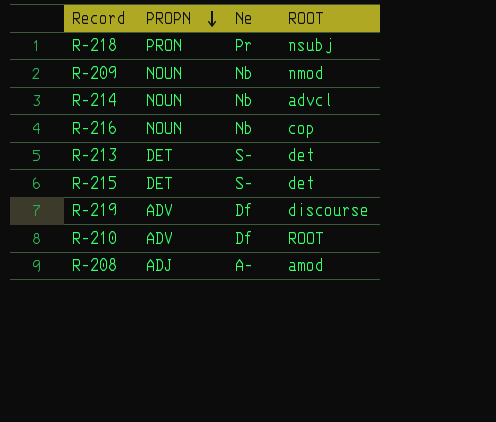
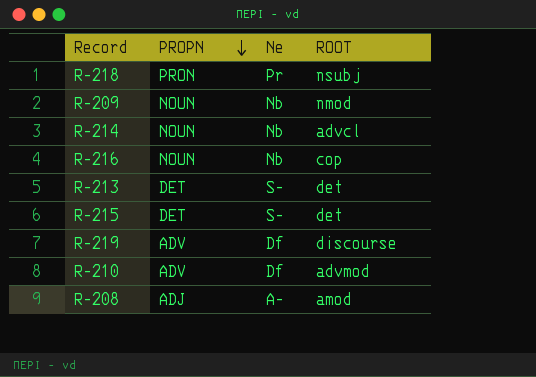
R-210 | ROOT: ROOT -> advmod

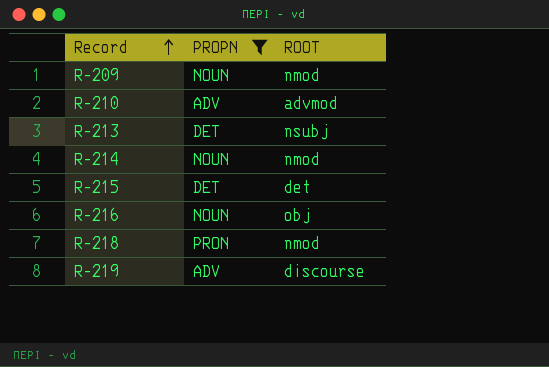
filter: none -> PROPN != ADJ
row order: PROPN descending -> Record ascending
column Ne | position: 3 -> none
R-213 | ROOT: det -> nsubj
R-214 | ROOT: advcl -> nmod
R-216 | ROOT: cop -> obj
R-218 | ROOT: nsubj -> nmod

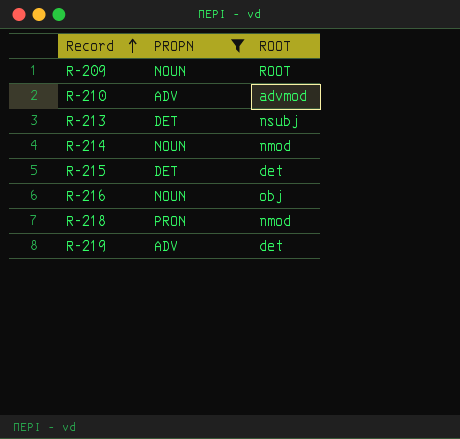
R-209 | ROOT: nmod -> ROOT
R-219 | ROOT: discourse -> det

